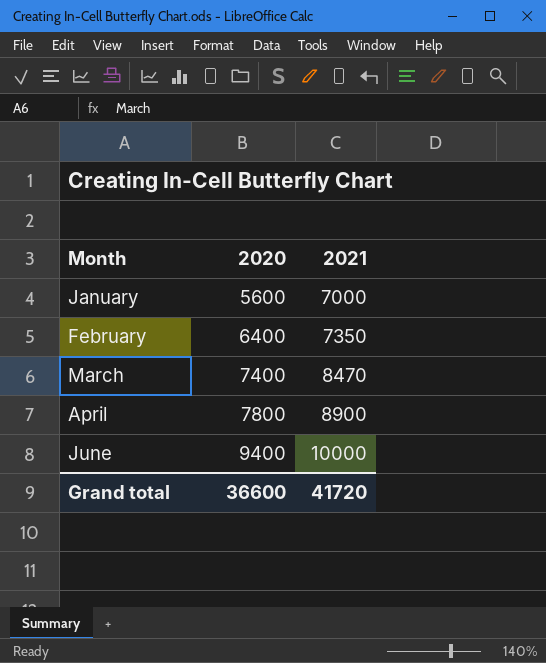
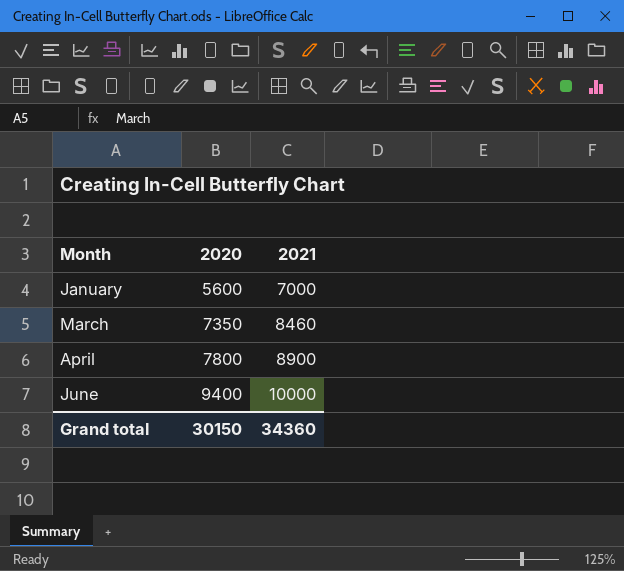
row February: 6400 | 7350 -> none
March | 2020: 7400 -> 7350
March | 2021: 8470 -> 8460
Grand total | 2020: 36600 -> 30150
Grand total | 2021: 41720 -> 34360

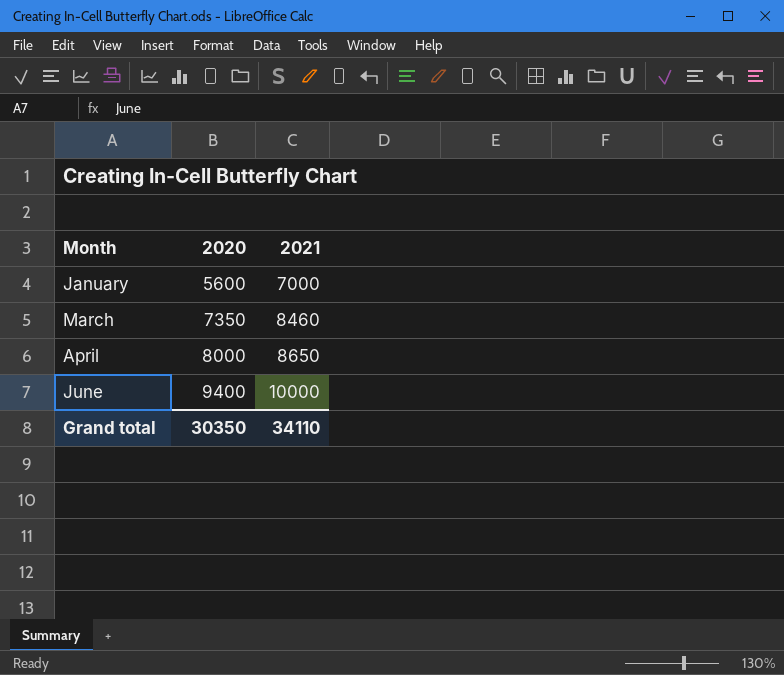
April | 2020: 7800 -> 8000
April | 2021: 8900 -> 8650
Grand total | 2020: 30150 -> 30350
Grand total | 2021: 34360 -> 34110

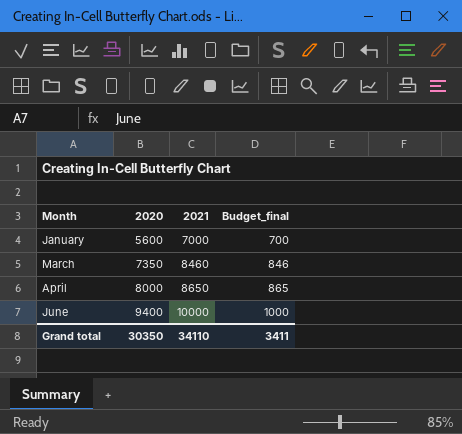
column Budget_final | formula: none -> [2021] * 0.1

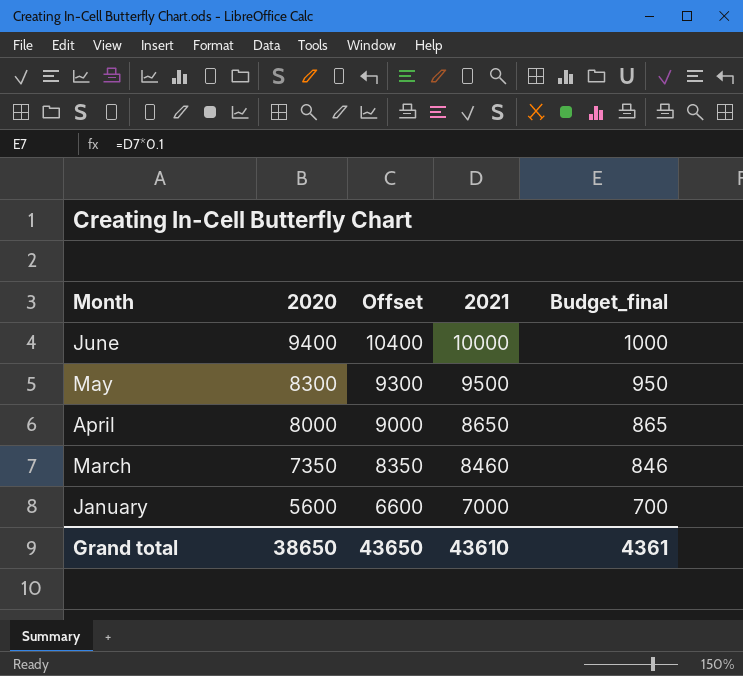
row order: Month ascending -> Month descending
column Offset | formula: none -> [2020] + 1000
row May: none -> 8300 | 9300 | 9500 | 950
Grand total | 2020: 30350 -> 38650
Grand total | 2021: 34110 -> 43610
Grand total | Budget_final: 3411 -> 4361

